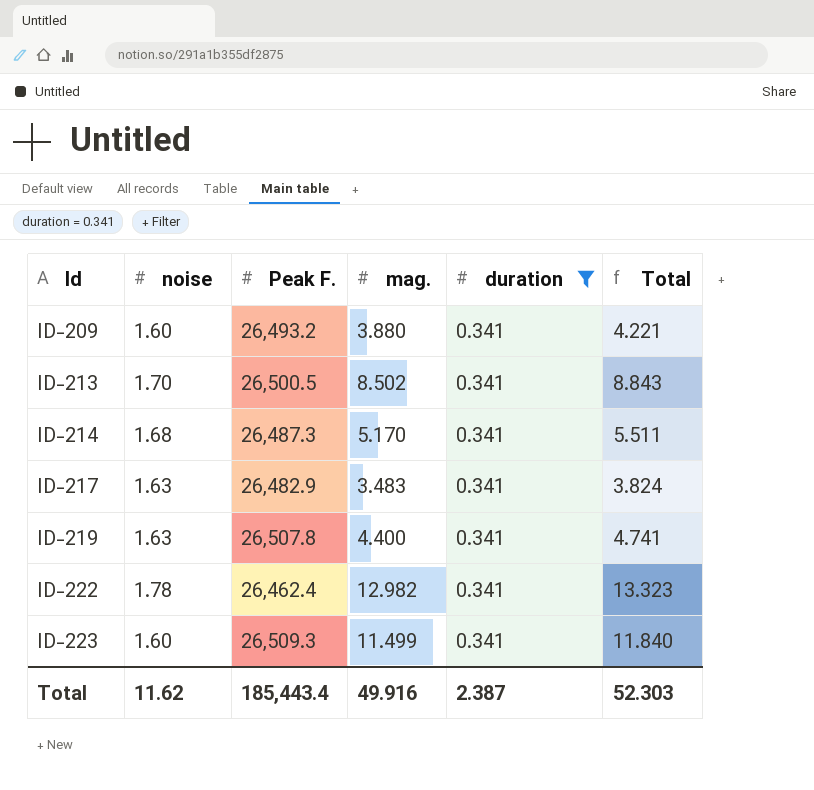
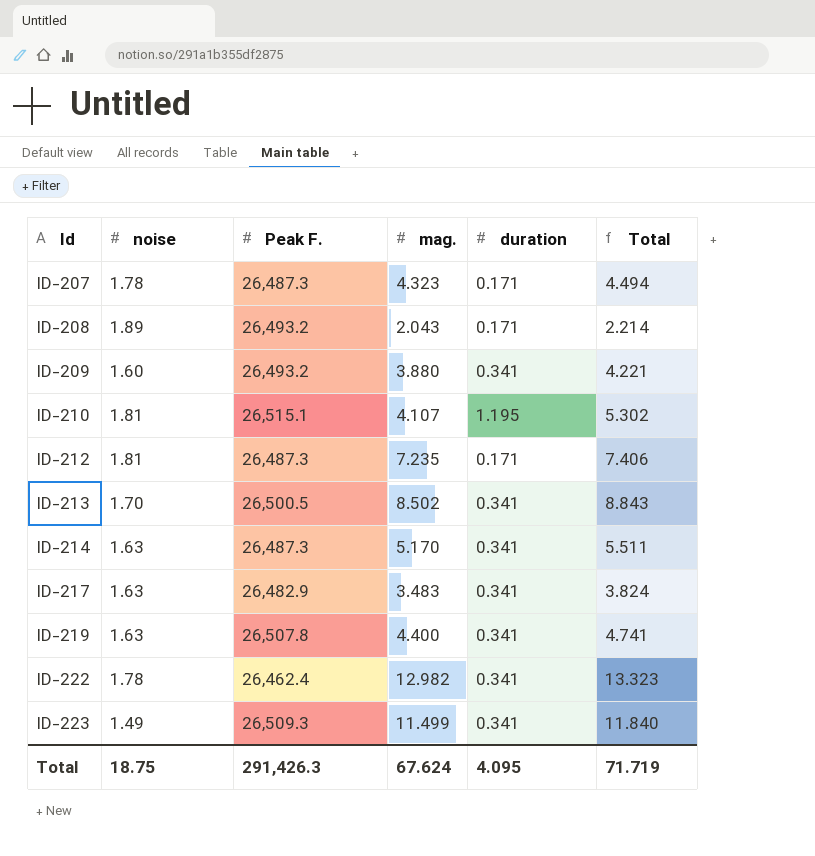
filter: duration = 0.341 -> none
ID-214 | noise: 1.68 -> 1.63
ID-223 | noise: 1.60 -> 1.49
Total | noise: 11.62 -> 18.75
Total | Peak F.: 185,443.4 -> 291,426.3
Total | mag.: 49.916 -> 67.624
Total | duration: 2.387 -> 4.095
Total | Total: 52.303 -> 71.719

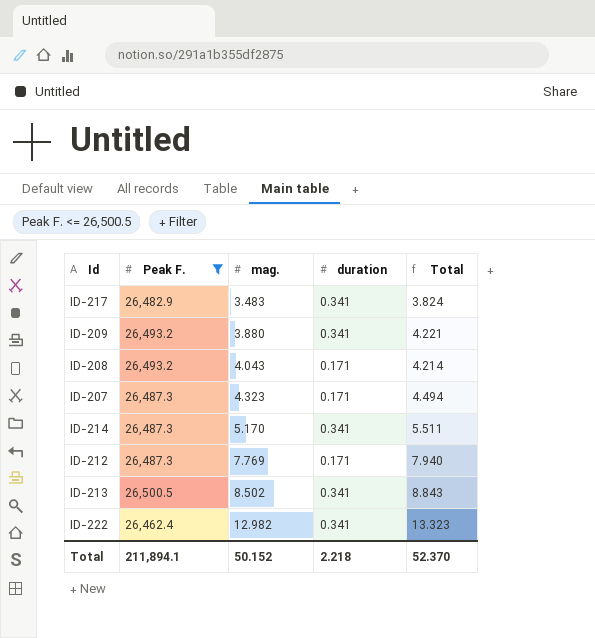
filter: none -> Peak F. <= 26,500.5
row order: Id ascending -> mag. ascending
column noise | position: 2 -> none
ID-208 | mag.: 2.043 -> 4.043
ID-208 | Total: 2.214 -> 4.214
ID-212 | mag.: 7.235 -> 7.769
ID-212 | Total: 7.406 -> 7.940
Total | Peak F.: 291,426.3 -> 211,894.1
Total | mag.: 67.624 -> 50.152
Total | duration: 4.095 -> 2.218
Total | Total: 71.719 -> 52.370

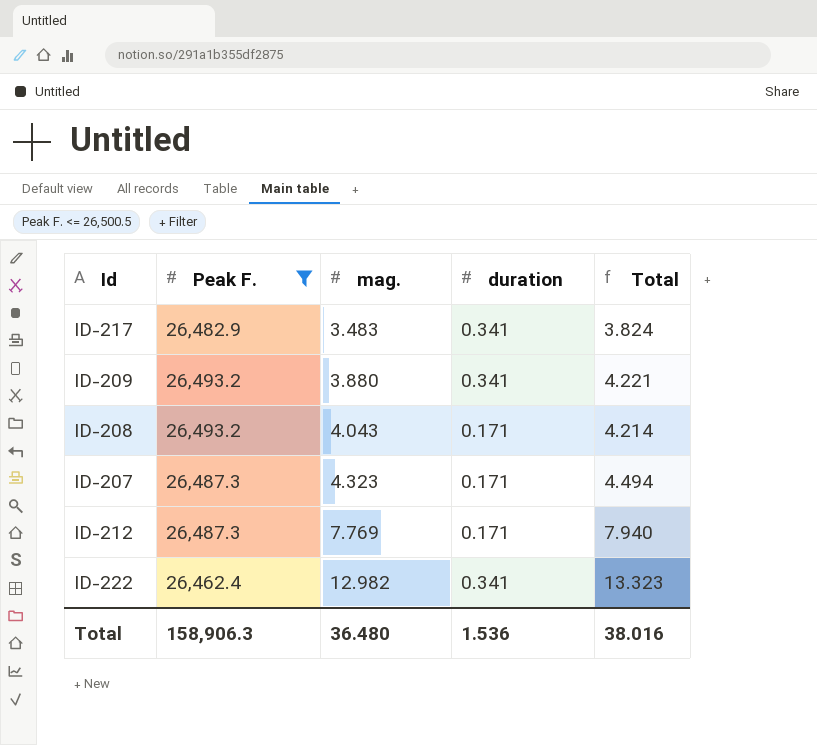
row ID-214: 26,487.3 | 5.170 | 0.341 | 5.511 -> none
row ID-213: 26,500.5 | 8.502 | 0.341 | 8.843 -> none
Total | Peak F.: 211,894.1 -> 158,906.3
Total | mag.: 50.152 -> 36.480
Total | duration: 2.218 -> 1.536
Total | Total: 52.370 -> 38.016

